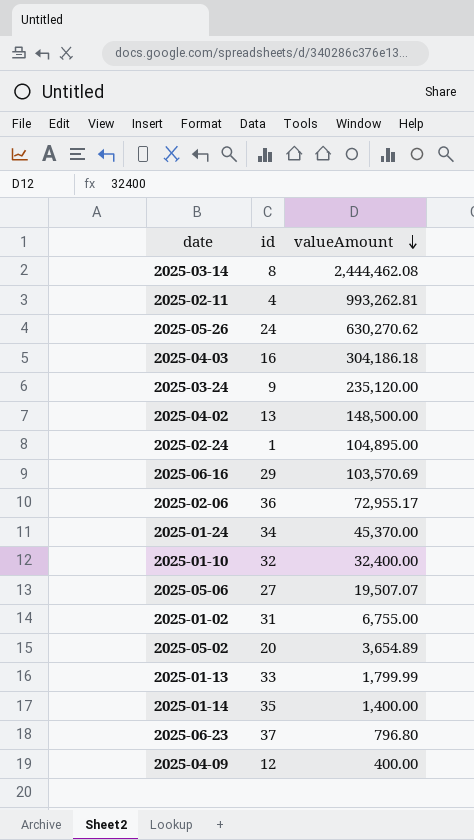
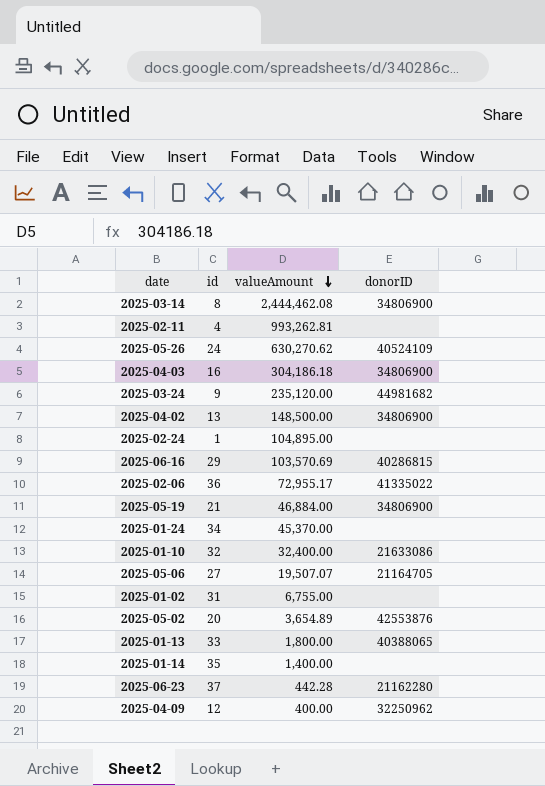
column donorID | position: none -> 4
row 2025-05-19: none -> 21 | 46,884.00 | 34806900
2025-01-13 | valueAmount: 1,799.99 -> 1,800.00
2025-06-23 | valueAmount: 796.80 -> 442.28

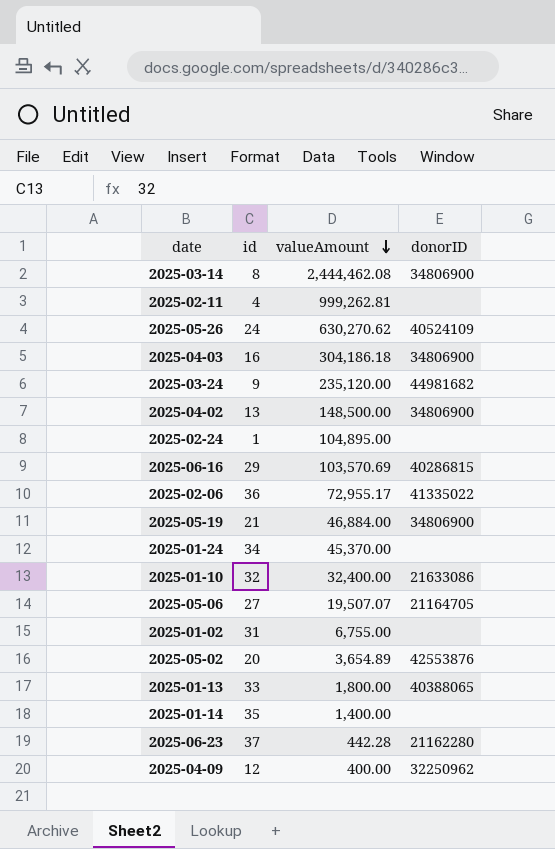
2025-02-11 | valueAmount: 993,262.81 -> 999,262.81

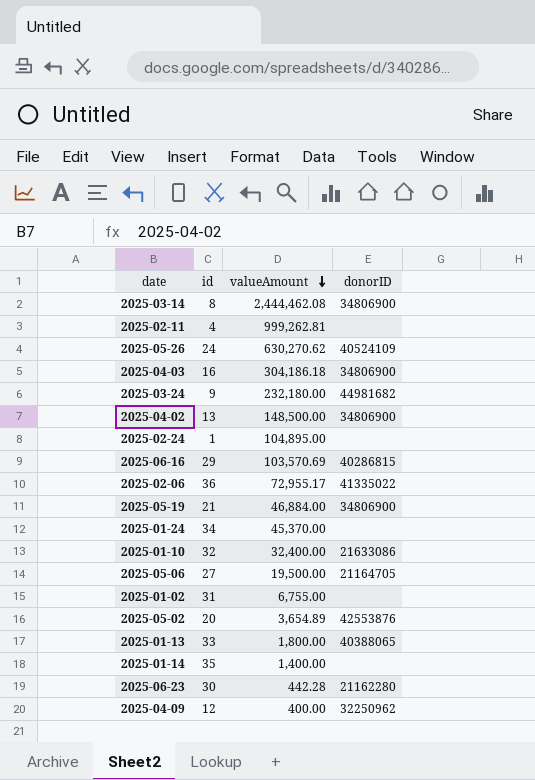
2025-03-24 | valueAmount: 235,120.00 -> 232,180.00
2025-05-06 | valueAmount: 19,507.07 -> 19,500.00
2025-06-23 | id: 37 -> 30

